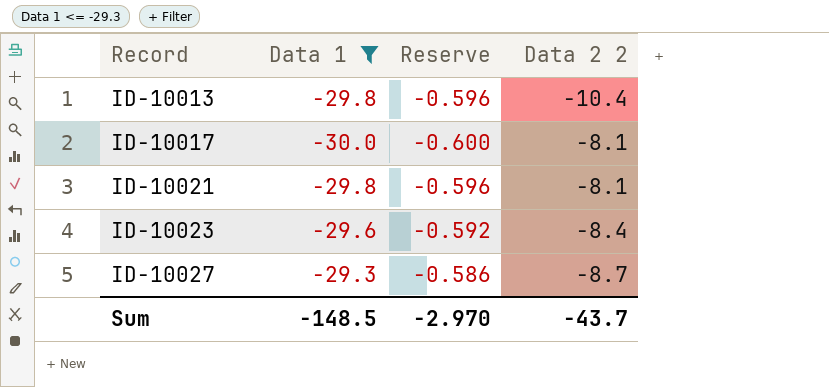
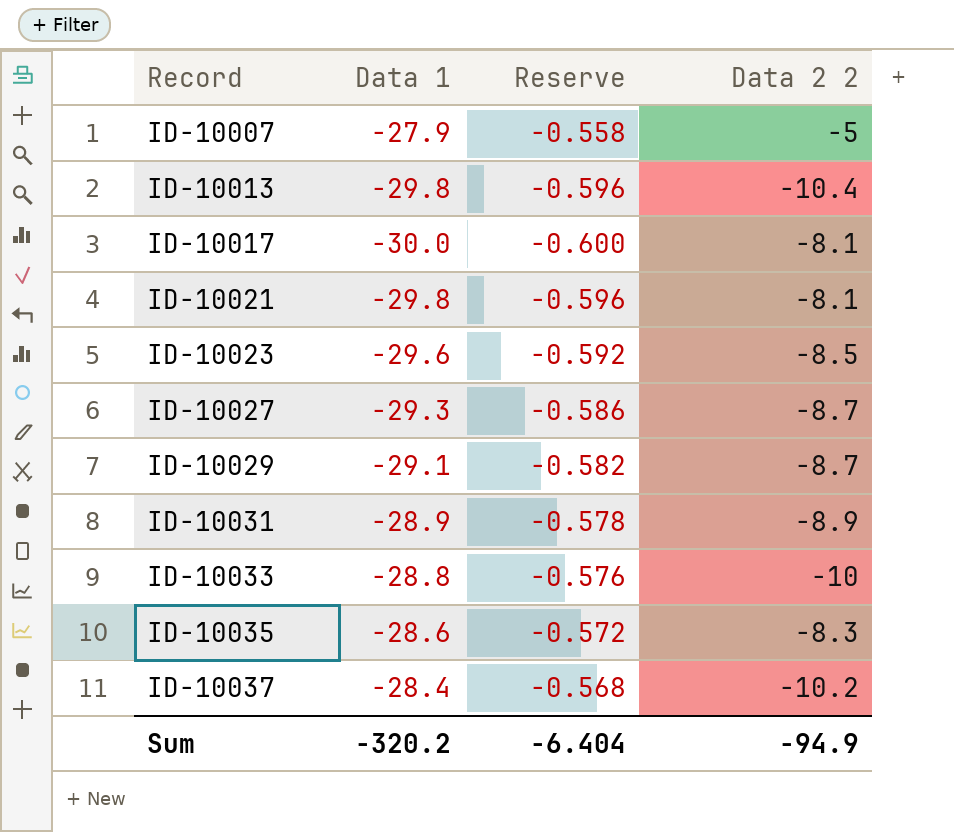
filter: Data 1 <= -29.3 -> none
ID-10023 | Data 2 2: -8.4 -> -8.5
Sum | Data 1: -148.5 -> -320.2
Sum | Reserve: -2.970 -> -6.404
Sum | Data 2 2: -43.7 -> -94.9

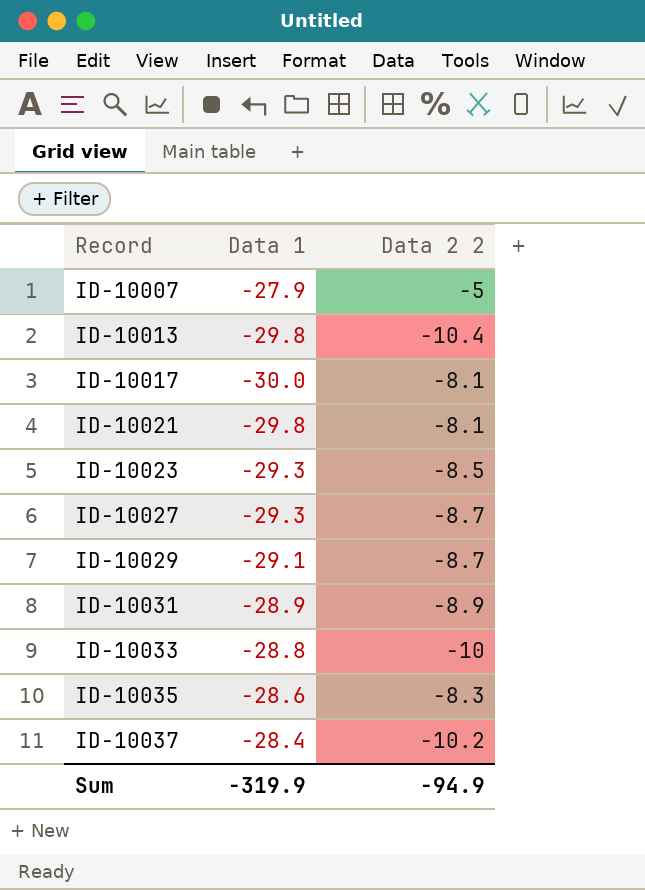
column Reserve | formula: [Data 1] * 0.02 -> none
ID-10023 | Data 1: -29.6 -> -29.3
Sum | Data 1: -320.2 -> -319.9

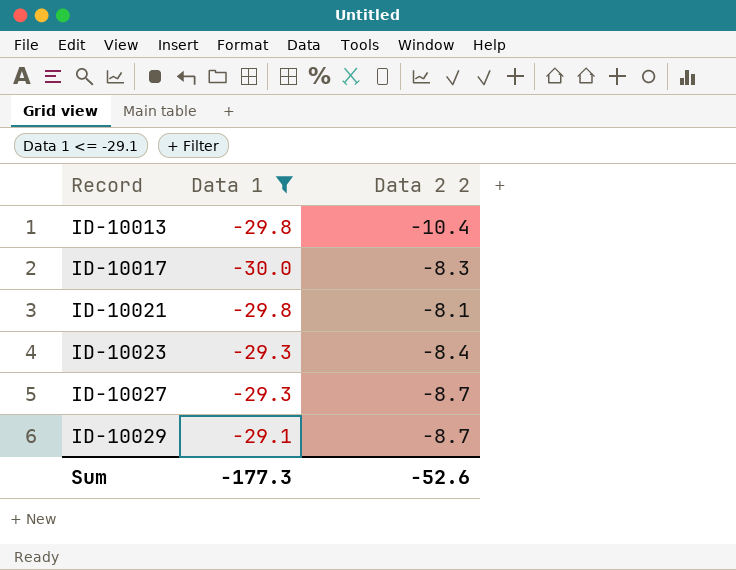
filter: none -> Data 1 <= -29.1
ID-10017 | Data 2 2: -8.1 -> -8.3
ID-10023 | Data 2 2: -8.5 -> -8.4
Sum | Data 1: -319.9 -> -177.3
Sum | Data 2 2: -94.9 -> -52.6

